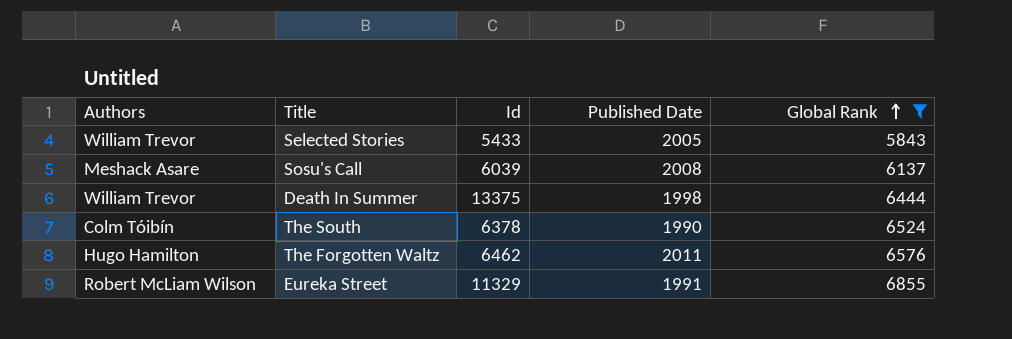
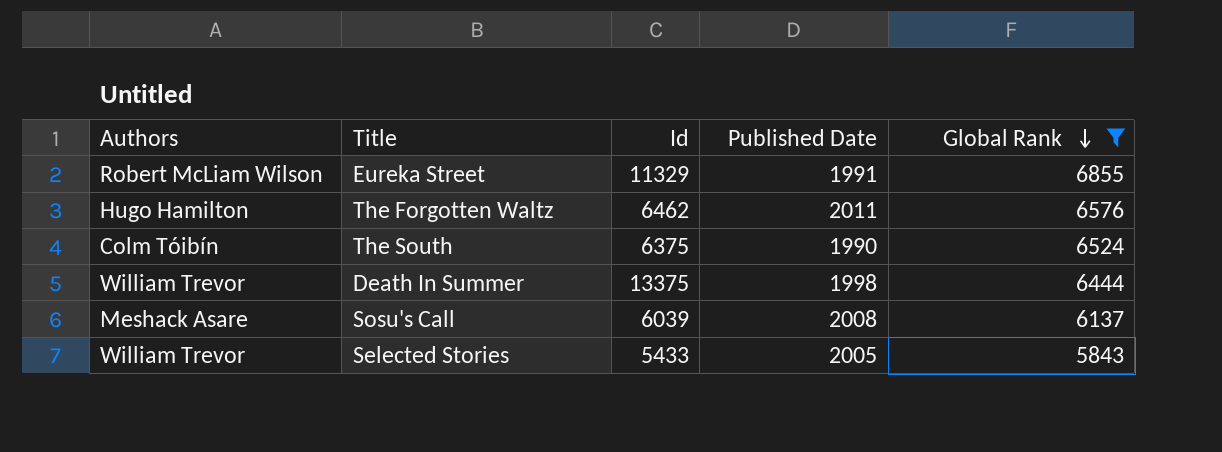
row order: Global Rank ascending -> Global Rank descending
The South | Id: 6378 -> 6375

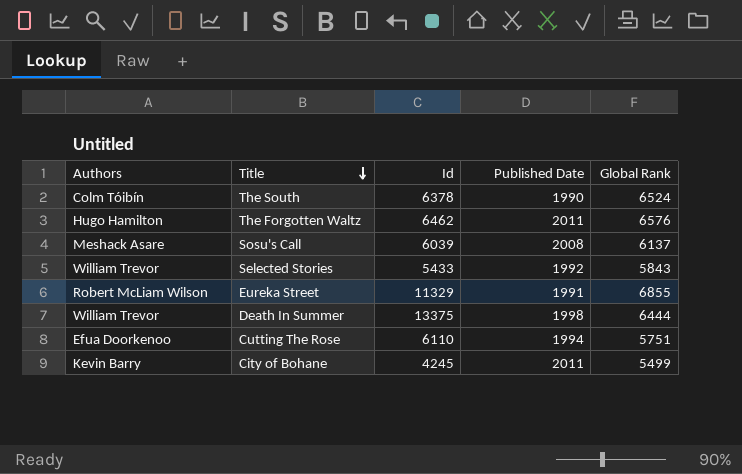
filter: Global Rank >= 5843 -> none
row order: Global Rank descending -> Title descending
The South | Id: 6375 -> 6378
Selected Stories | Published Date: 2005 -> 1992

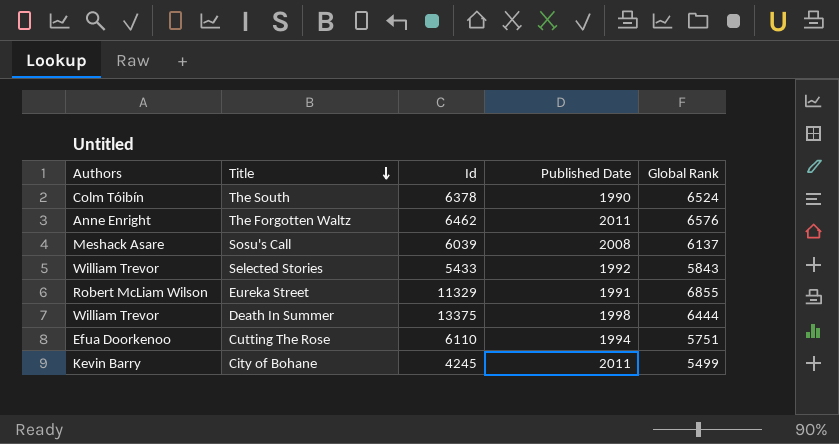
The Forgotten Waltz | Authors: Hugo Hamilton -> Anne Enright

